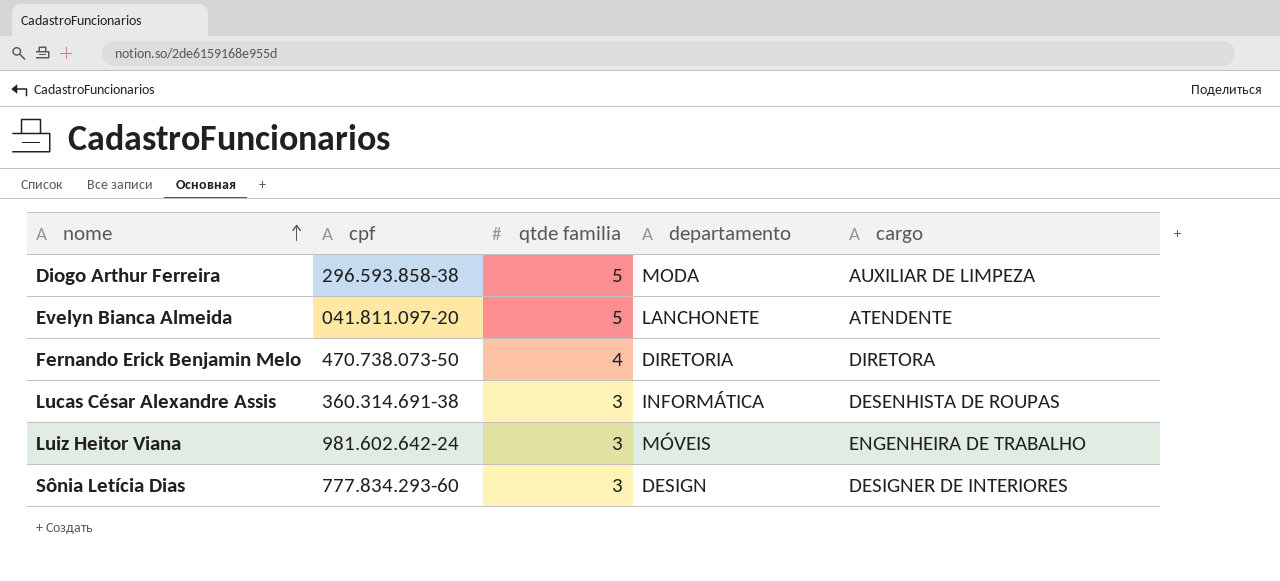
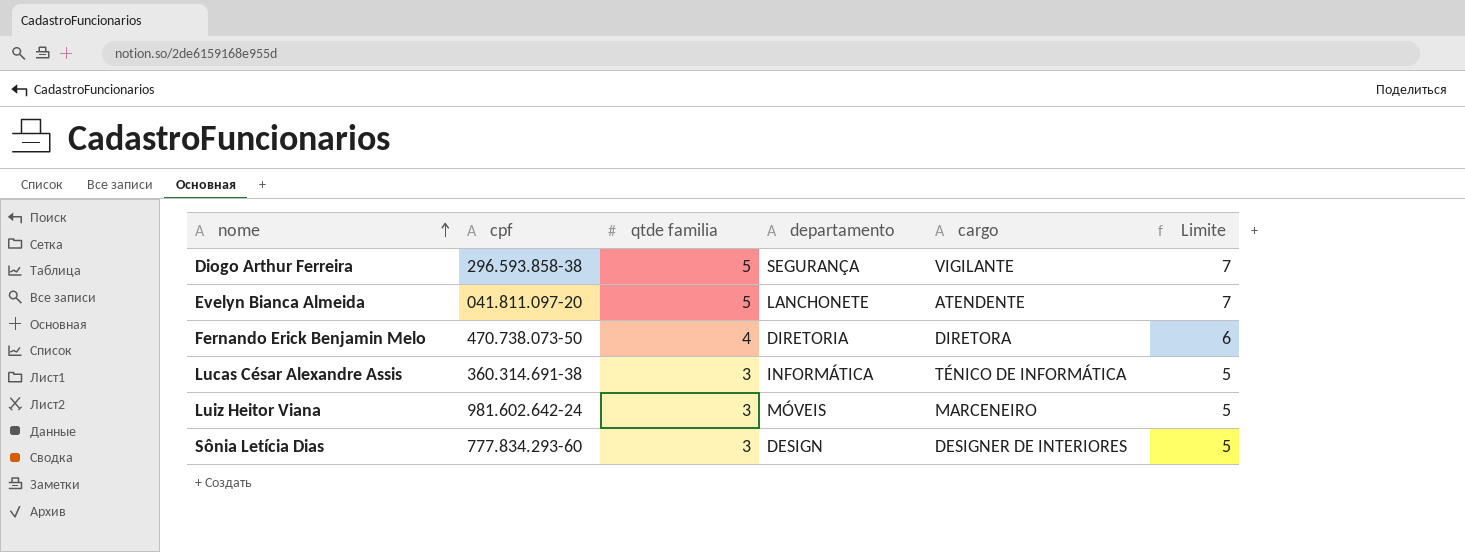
column Limite | formula: none -> [qtde familia] + 2
Diogo Arthur Ferreira | departamento: MODA -> SEGURANÇA
Diogo Arthur Ferreira | cargo: AUXILIAR DE LIMPEZA -> VIGILANTE
Lucas César Alexandre Assis | cargo: DESENHISTA DE ROUPAS -> TÉNICO DE INFORMÁTICA
Luiz Heitor Viana | cargo: ENGENHEIRA DE TRABALHO -> MARCENEIRO

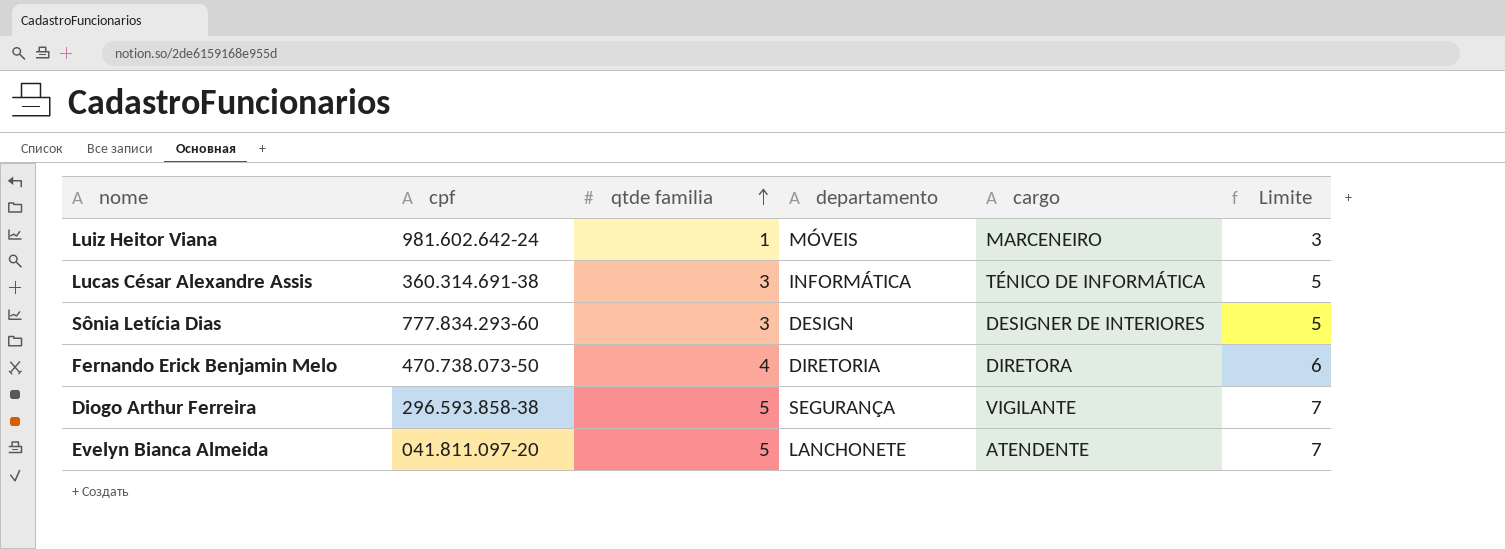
row order: nome ascending -> qtde familia ascending
Luiz Heitor Viana | qtde familia: 3 -> 1
Luiz Heitor Viana | Limite: 5 -> 3

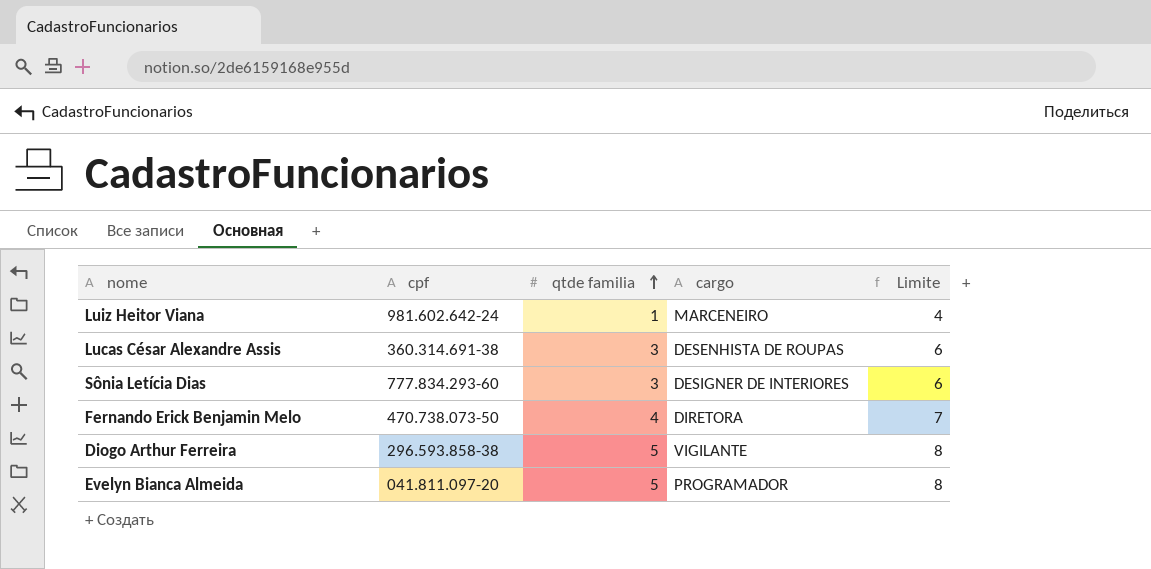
column departamento | position: 4 -> none
column Limite | formula: [qtde familia] + 2 -> [qtde familia] + 3
Lucas César Alexandre Assis | cargo: TÉNICO DE INFORMÁTICA -> DESENHISTA DE ROUPAS
Evelyn Bianca Almeida | cargo: ATENDENTE -> PROGRAMADOR

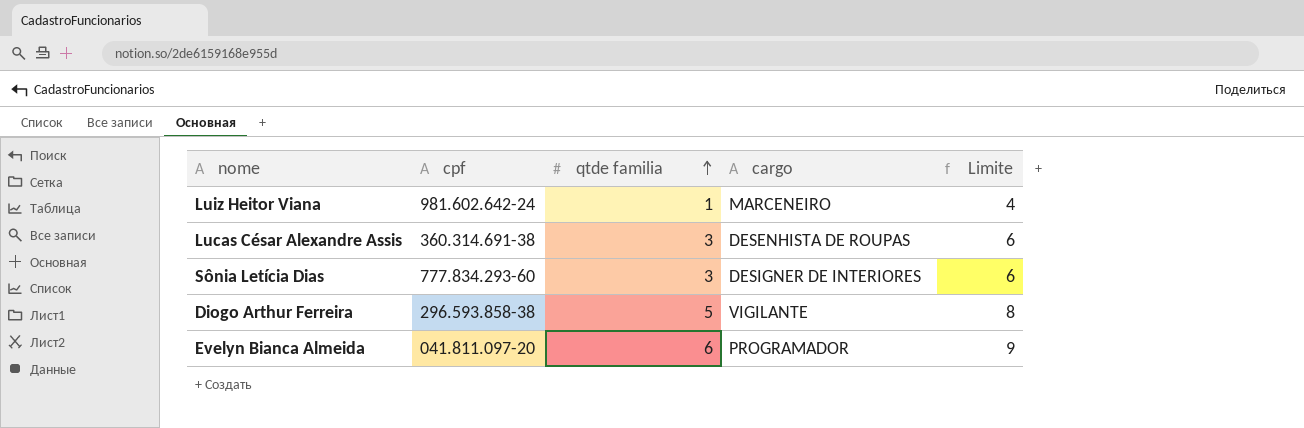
row Fernando Erick Benjamin Melo: 470.738.073-50 | 4 | DIRETORA | 7 -> none
Evelyn Bianca Almeida | qtde familia: 5 -> 6
Evelyn Bianca Almeida | Limite: 8 -> 9

